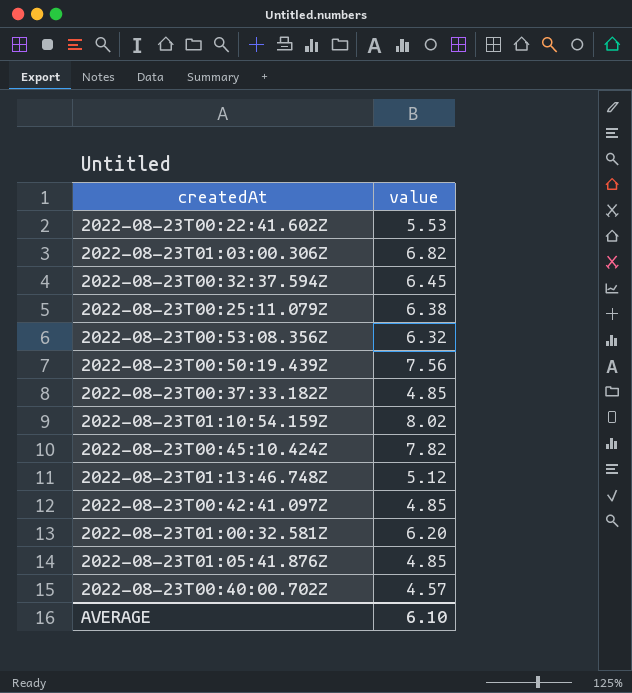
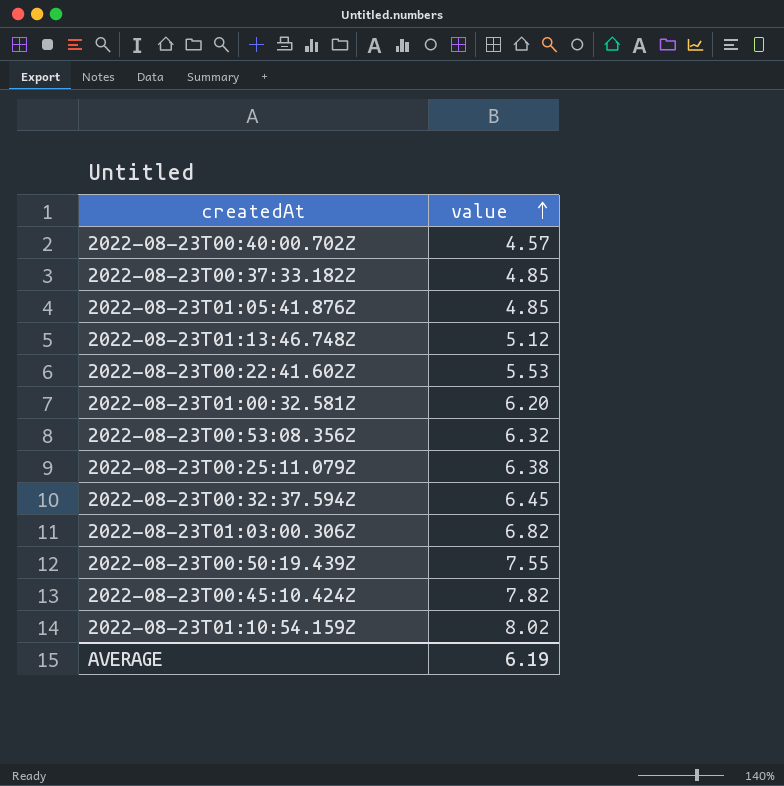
row order: none -> value ascending
row 2022-08-23T00:42:41.097Z: 4.85 -> none
2022-08-23T00:50:19.439Z | value: 7.56 -> 7.55
AVERAGE | value: 6.10 -> 6.19

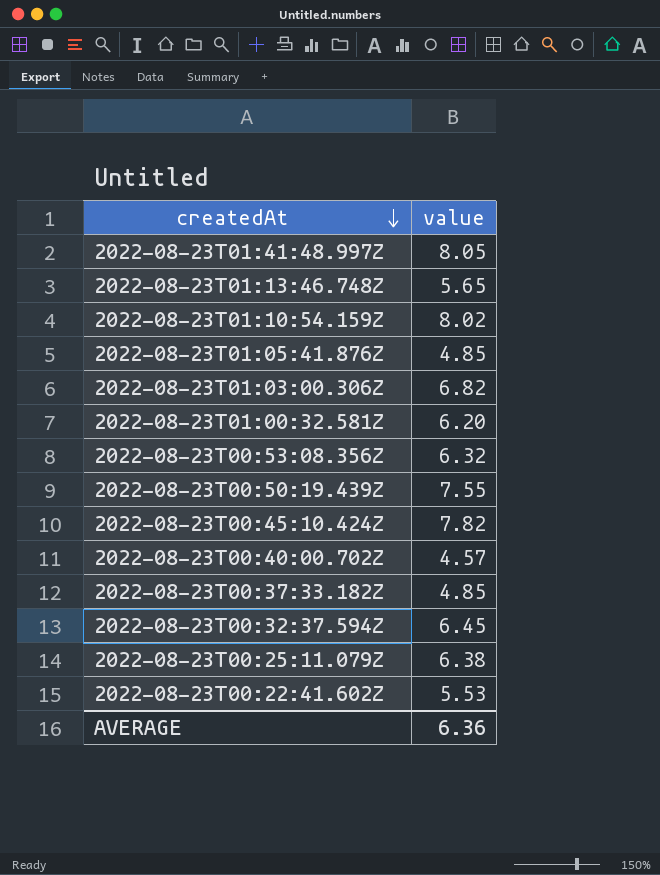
row order: value ascending -> createdAt descending
row 2022-08-23T01:41:48.997Z: none -> 8.05
2022-08-23T01:13:46.748Z | value: 5.12 -> 5.65
AVERAGE | value: 6.19 -> 6.36

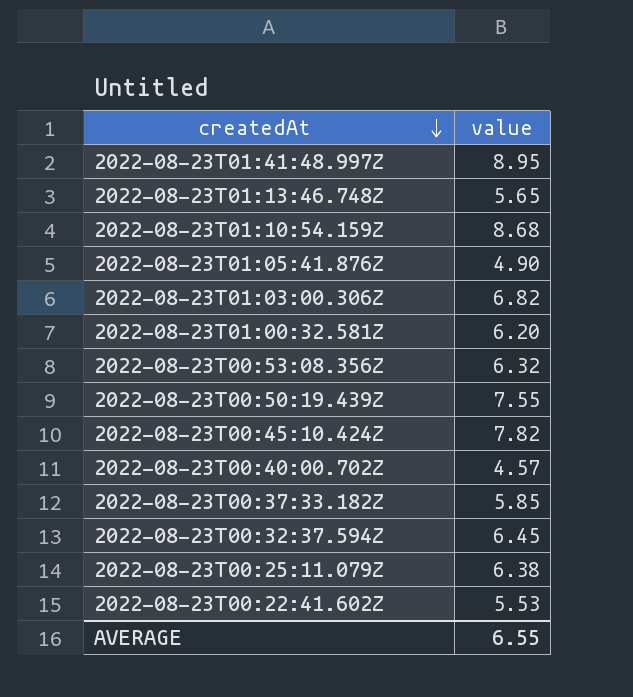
2022-08-23T01:41:48.997Z | value: 8.05 -> 8.95
2022-08-23T01:10:54.159Z | value: 8.02 -> 8.68
2022-08-23T01:05:41.876Z | value: 4.85 -> 4.90
2022-08-23T00:37:33.182Z | value: 4.85 -> 5.85
AVERAGE | value: 6.36 -> 6.55

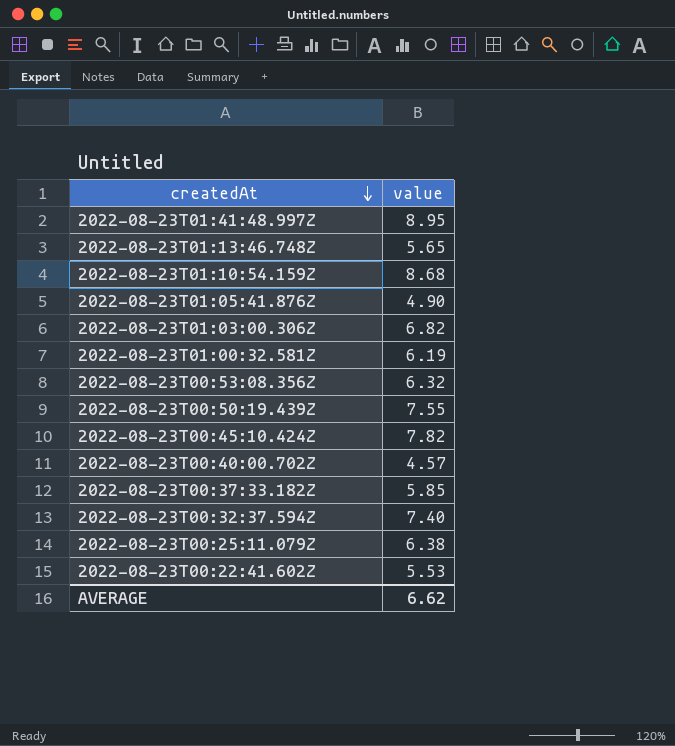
2022-08-23T01:00:32.581Z | value: 6.20 -> 6.19
2022-08-23T00:32:37.594Z | value: 6.45 -> 7.40
AVERAGE | value: 6.55 -> 6.62

